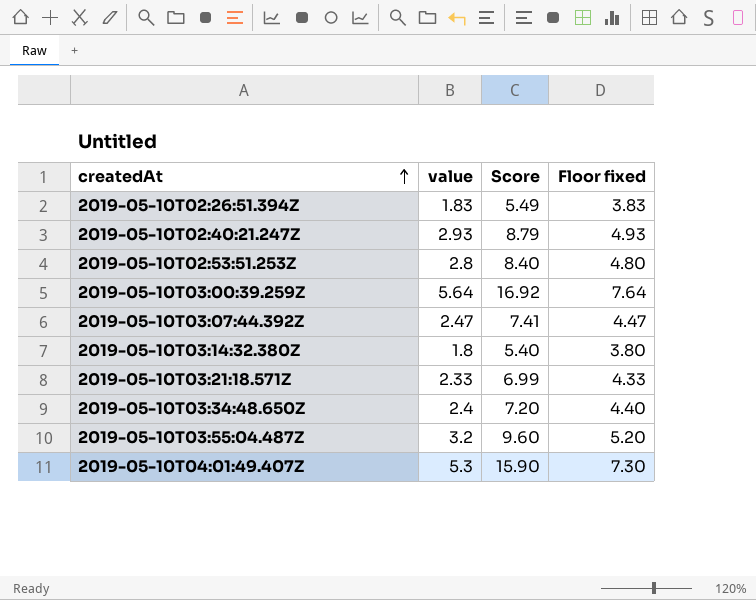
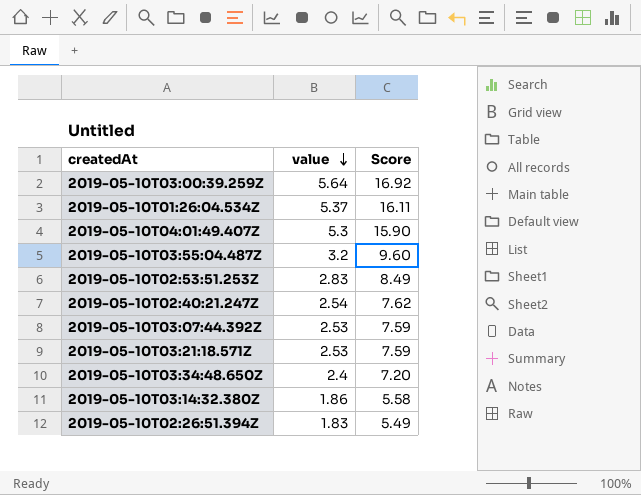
row order: createdAt ascending -> value descending
column Floor fixed | formula: [value] + 2 -> none
row 2019-05-10T01:26:04.534Z: none -> 5.37 | 16.11
2019-05-10T02:53:51.253Z | value: 2.8 -> 2.83
2019-05-10T02:53:51.253Z | Score: 8.40 -> 8.49
2019-05-10T02:40:21.247Z | value: 2.93 -> 2.54
2019-05-10T02:40:21.247Z | Score: 8.79 -> 7.62
2019-05-10T03:07:44.392Z | value: 2.47 -> 2.53
2019-05-10T03:07:44.392Z | Score: 7.41 -> 7.59
2019-05-10T03:21:18.571Z | value: 2.33 -> 2.53
2019-05-10T03:21:18.571Z | Score: 6.99 -> 7.59
2019-05-10T03:14:32.380Z | value: 1.8 -> 1.86
2019-05-10T03:14:32.380Z | Score: 5.40 -> 5.58

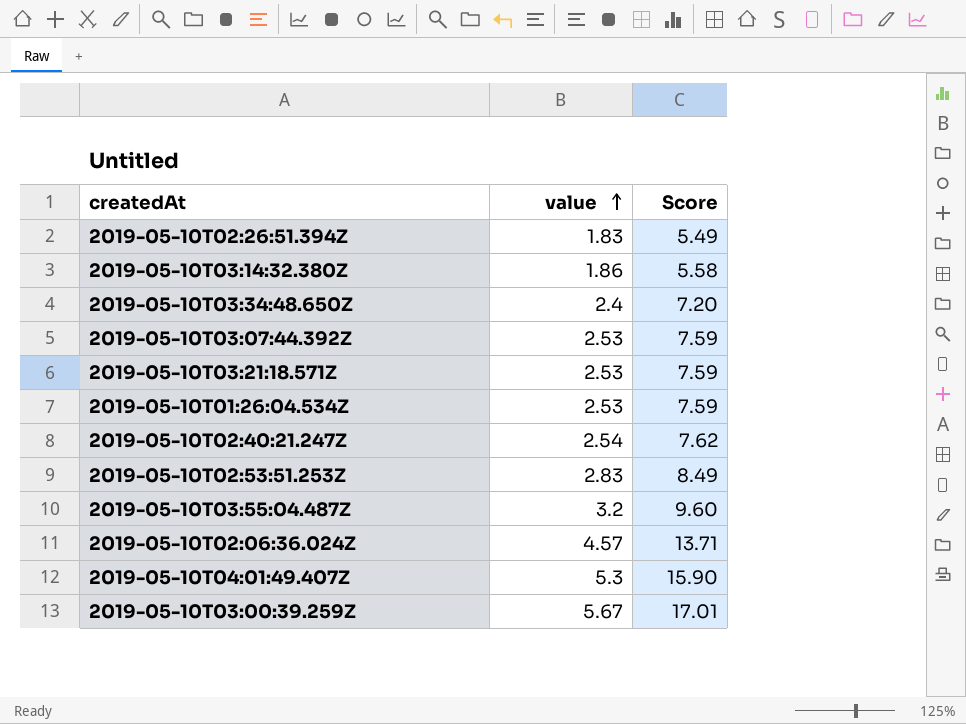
row order: value descending -> value ascending
2019-05-10T01:26:04.534Z | value: 5.37 -> 2.53
2019-05-10T01:26:04.534Z | Score: 16.11 -> 7.59
row 2019-05-10T02:06:36.024Z: none -> 4.57 | 13.71
2019-05-10T03:00:39.259Z | value: 5.64 -> 5.67
2019-05-10T03:00:39.259Z | Score: 16.92 -> 17.01

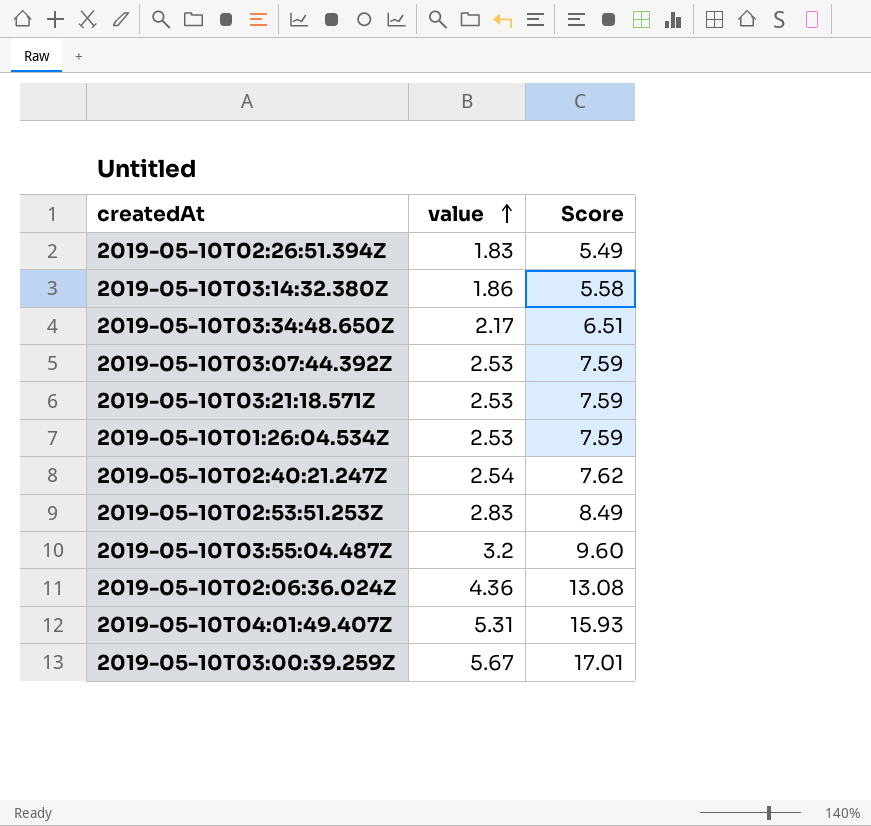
2019-05-10T03:34:48.650Z | value: 2.4 -> 2.17
2019-05-10T03:34:48.650Z | Score: 7.20 -> 6.51
2019-05-10T02:06:36.024Z | value: 4.57 -> 4.36
2019-05-10T02:06:36.024Z | Score: 13.71 -> 13.08
2019-05-10T04:01:49.407Z | value: 5.3 -> 5.31
2019-05-10T04:01:49.407Z | Score: 15.90 -> 15.93

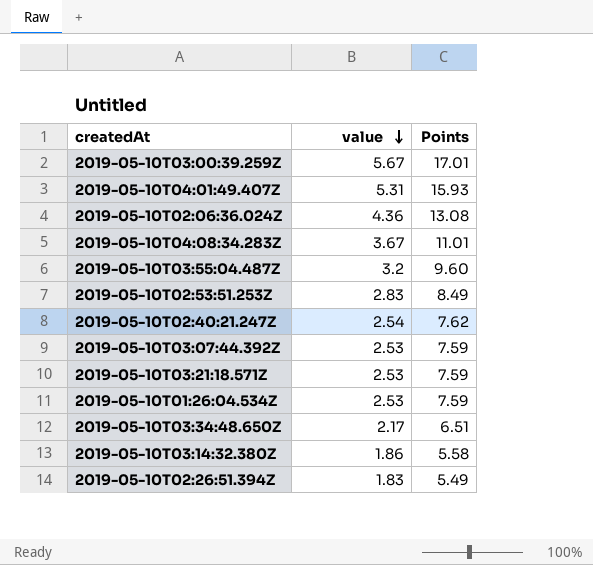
row order: value ascending -> value descending
column name: Score -> Points
row 2019-05-10T04:08:34.283Z: none -> 3.67 | 11.01

